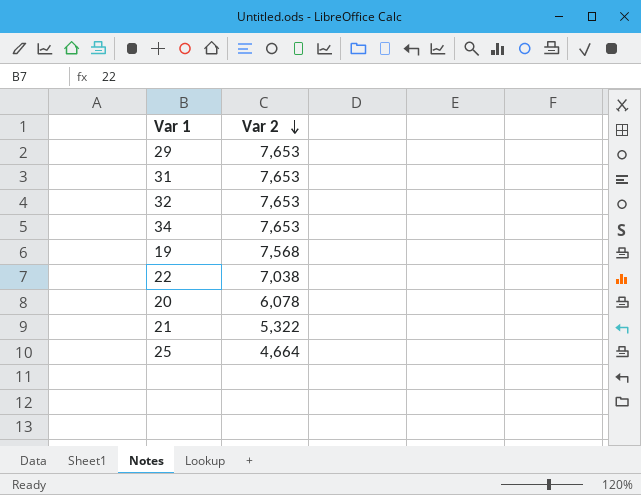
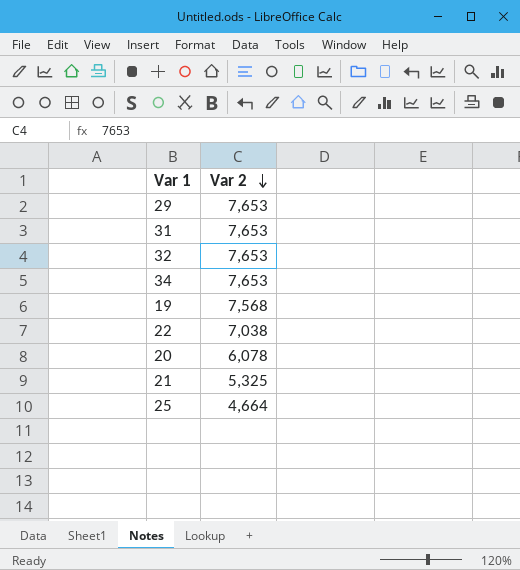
21 | Var 2: 5,322 -> 5,325

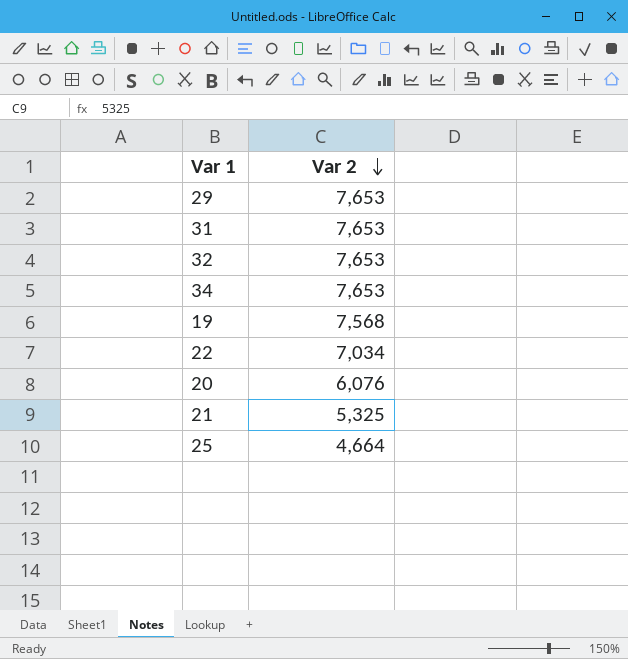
22 | Var 2: 7,038 -> 7,034
20 | Var 2: 6,078 -> 6,076

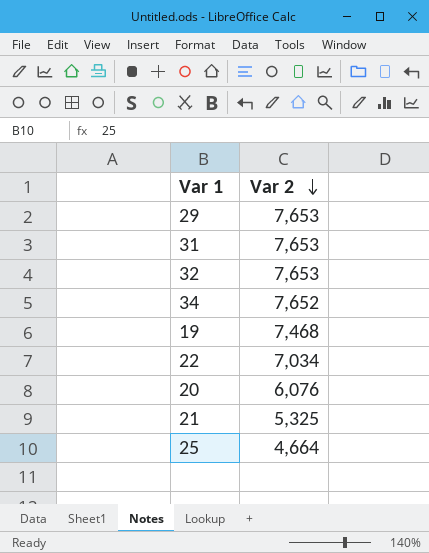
34 | Var 2: 7,653 -> 7,652
19 | Var 2: 7,568 -> 7,468

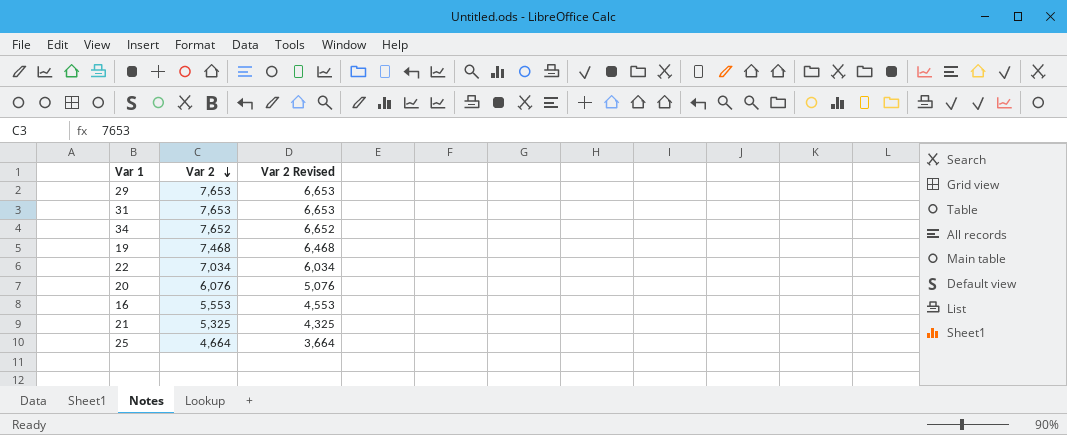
column Var 2 Revised | formula: none -> [Var 2] - 1000
row 32: 7,653 -> none
row 16: none -> 5,553 | 4,553

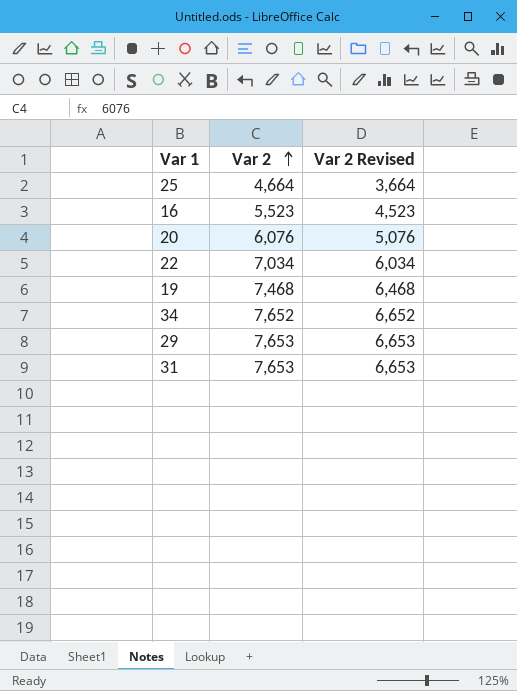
row order: Var 2 descending -> Var 2 ascending
row 21: 5,325 | 4,325 -> none
16 | Var 2: 5,553 -> 5,523
16 | Var 2 Revised: 4,553 -> 4,523

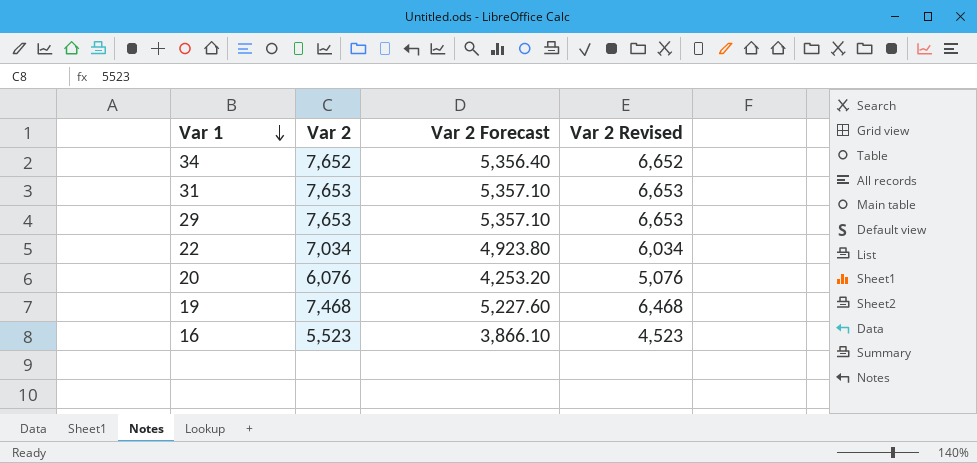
row order: Var 2 ascending -> Var 1 descending
column Var 2 Forecast | formula: none -> [Var 2] * 0.7
row 25: 4,664 | 3,664 -> none

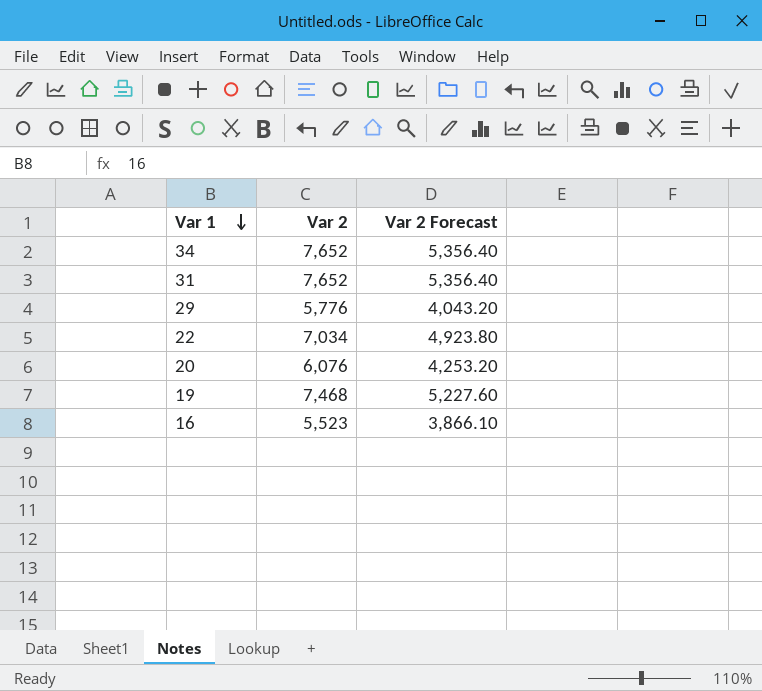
column Var 2 Revised | formula: [Var 2] - 1000 -> none
31 | Var 2: 7,653 -> 7,652
31 | Var 2 Forecast: 5,357.10 -> 5,356.40
29 | Var 2: 7,653 -> 5,776
29 | Var 2 Forecast: 5,357.10 -> 4,043.20

